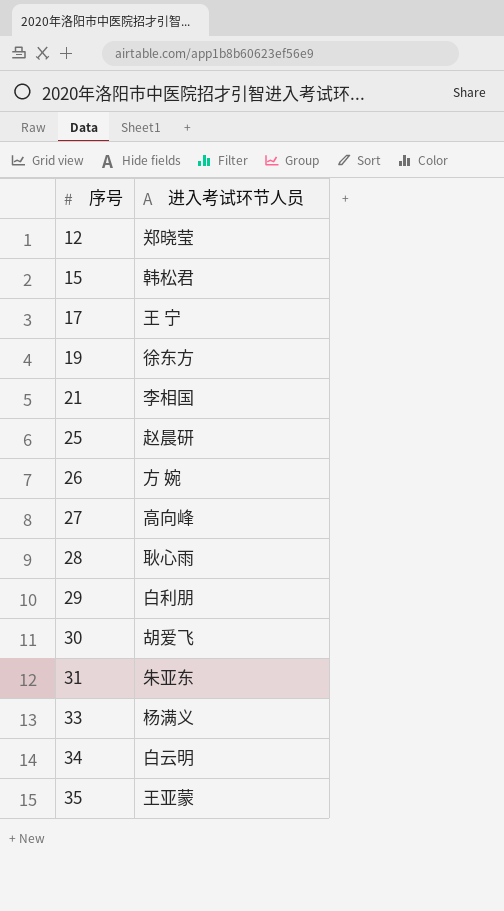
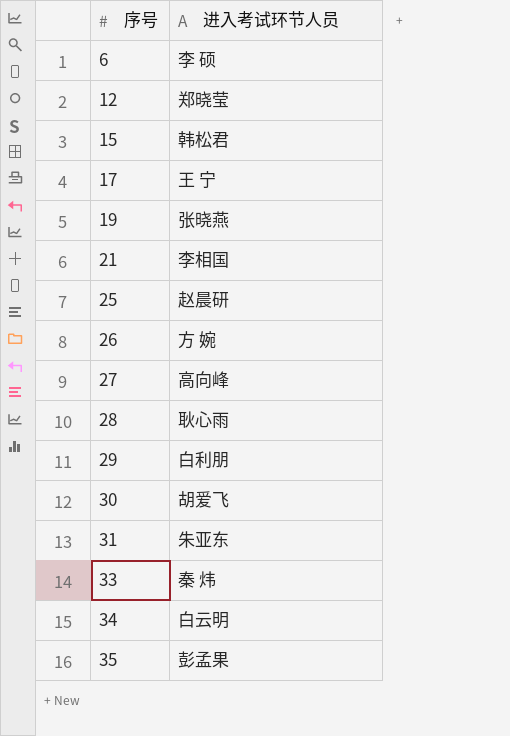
row 6: none -> 李 硕
19 | 进入考试环节人员: 徐东方 -> 张晓燕
33 | 进入考试环节人员: 杨满义 -> 秦 炜
35 | 进入考试环节人员: 王亚蒙 -> 彭孟果

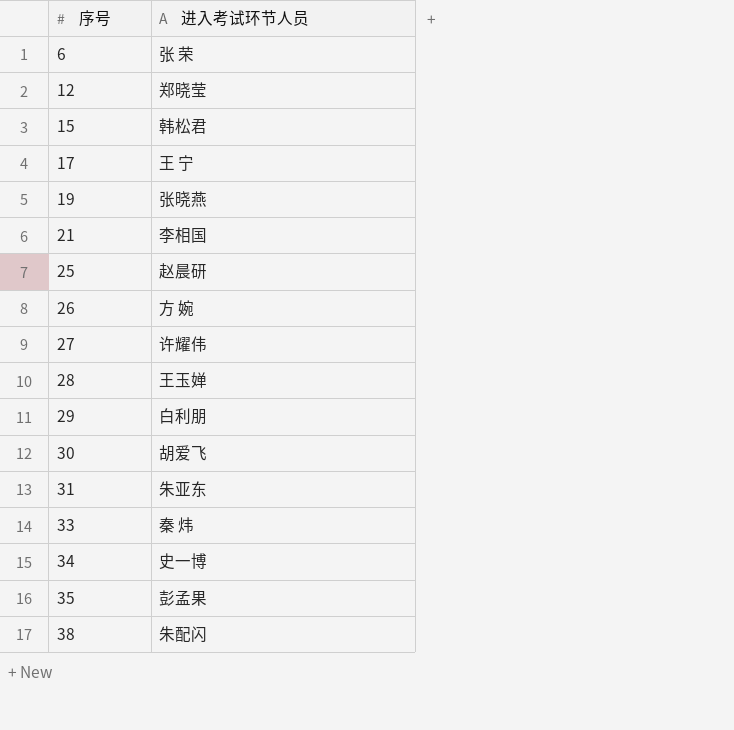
6 | 进入考试环节人员: 李 硕 -> 张 荣
27 | 进入考试环节人员: 高向峰 -> 许耀伟
28 | 进入考试环节人员: 耿心雨 -> 王玉婵
34 | 进入考试环节人员: 白云明 -> 史一博
row 38: none -> 朱配闪

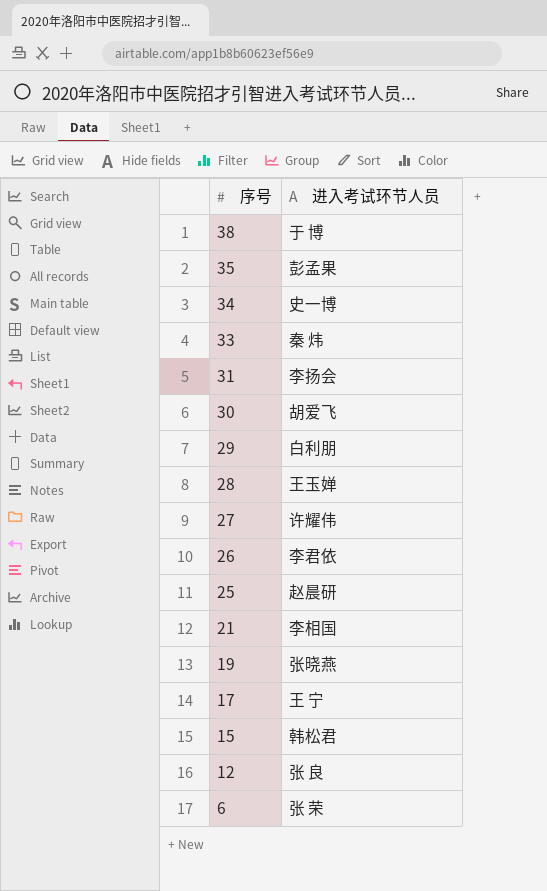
row order: 序号 ascending -> 序号 descending
38 | 进入考试环节人员: 朱配闪 -> 于 博
31 | 进入考试环节人员: 朱亚东 -> 李扬会
26 | 进入考试环节人员: 方 婉 -> 李君依
12 | 进入考试环节人员: 郑晓莹 -> 张 良

